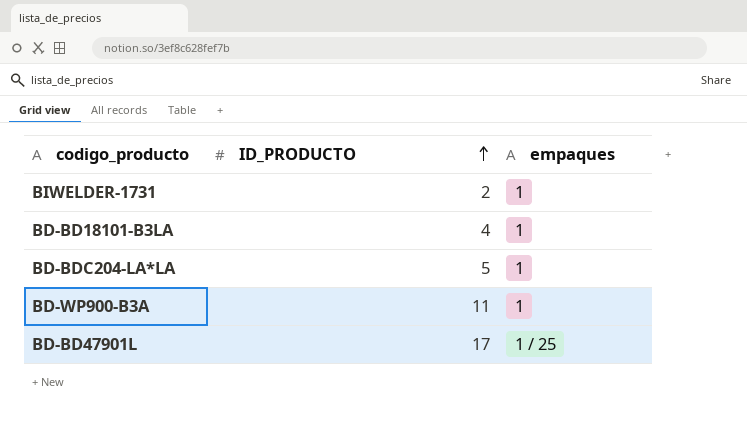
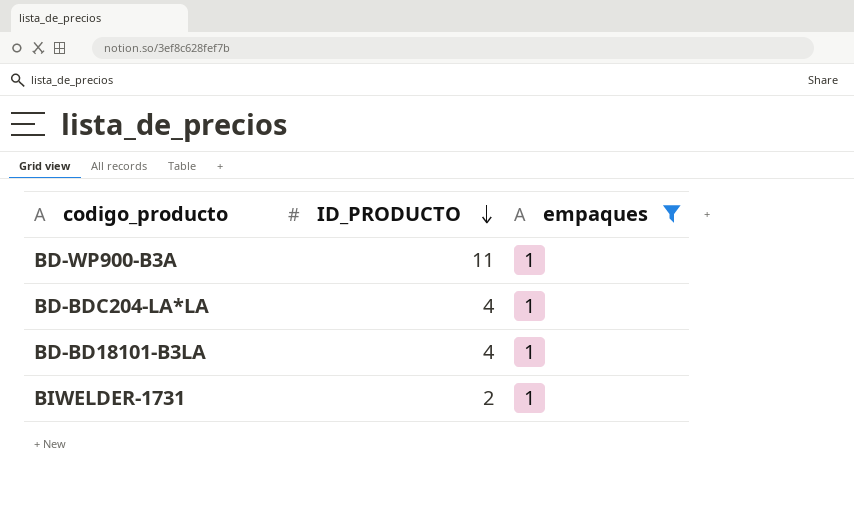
filter: none -> empaques = 1
row order: ID_PRODUCTO ascending -> ID_PRODUCTO descending
BD-BDC204-LA*LA | ID_PRODUCTO: 5 -> 4

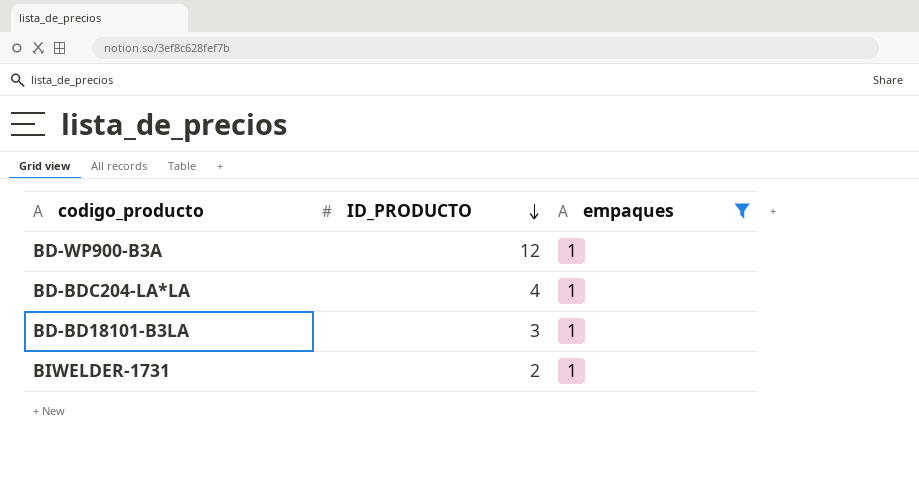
BD-WP900-B3A | ID_PRODUCTO: 11 -> 12
BD-BD18101-B3LA | ID_PRODUCTO: 4 -> 3

